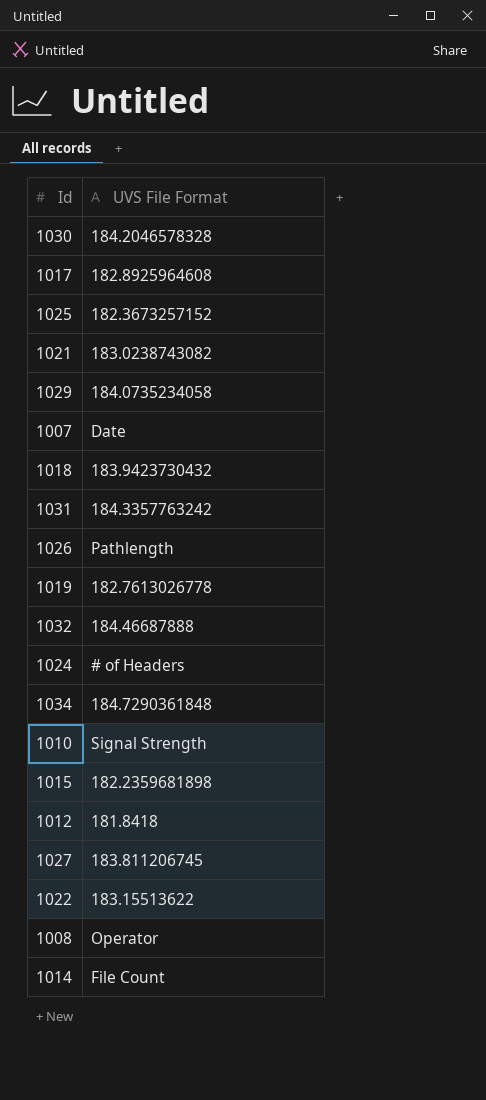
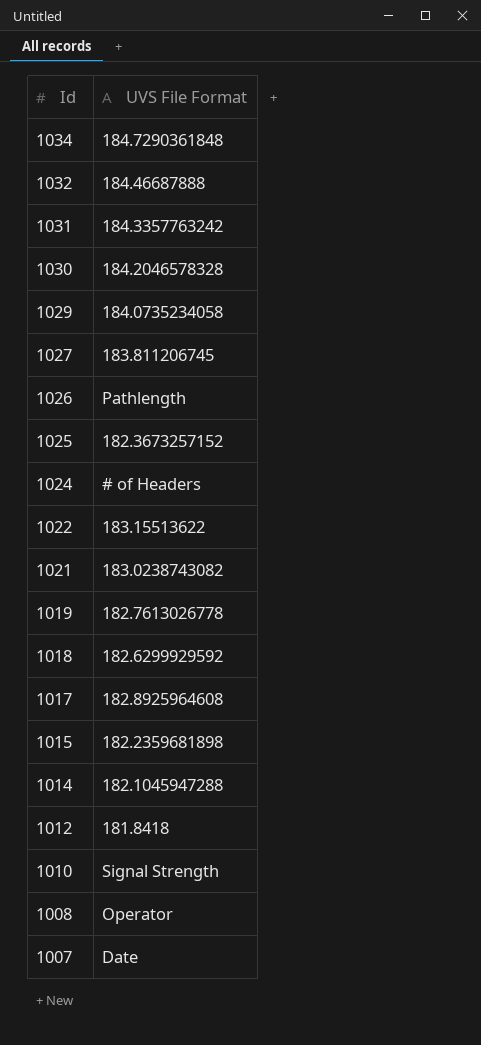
row order: none -> Id descending
1018 | UVS File Format: 183.9423730432 -> 182.6299929592
1014 | UVS File Format: File Count -> 182.1045947288

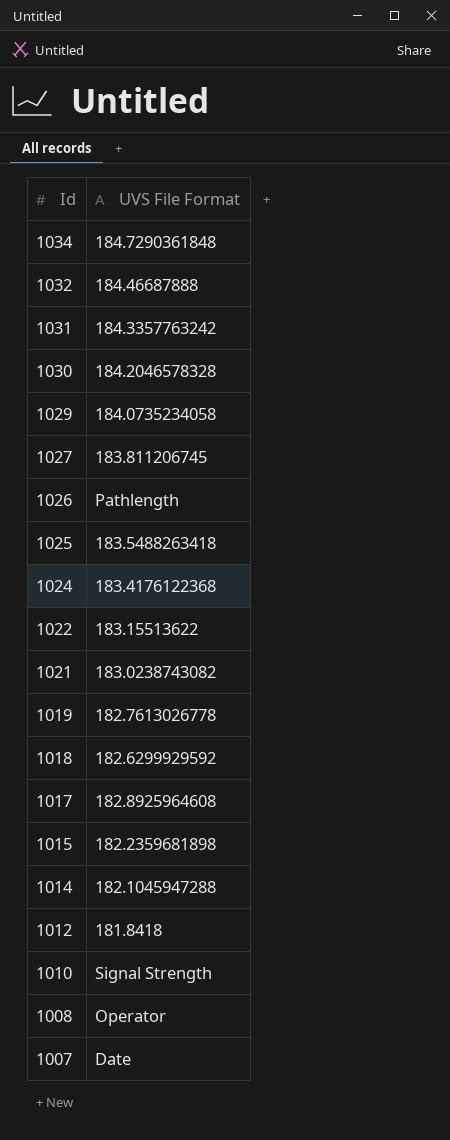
1025 | UVS File Format: 182.3673257152 -> 183.5488263418
1024 | UVS File Format: # of Headers -> 183.4176122368

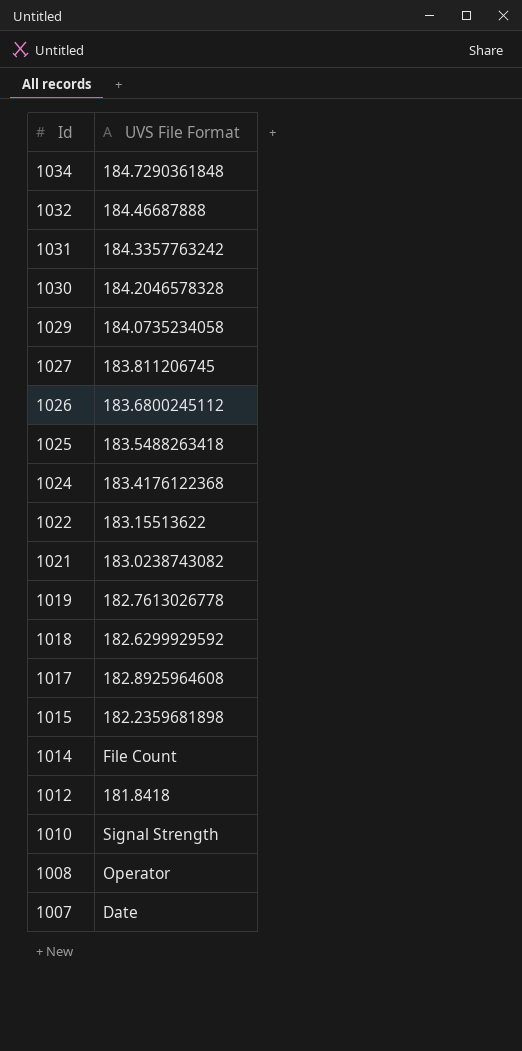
1026 | UVS File Format: Pathlength -> 183.6800245112
1014 | UVS File Format: 182.1045947288 -> File Count

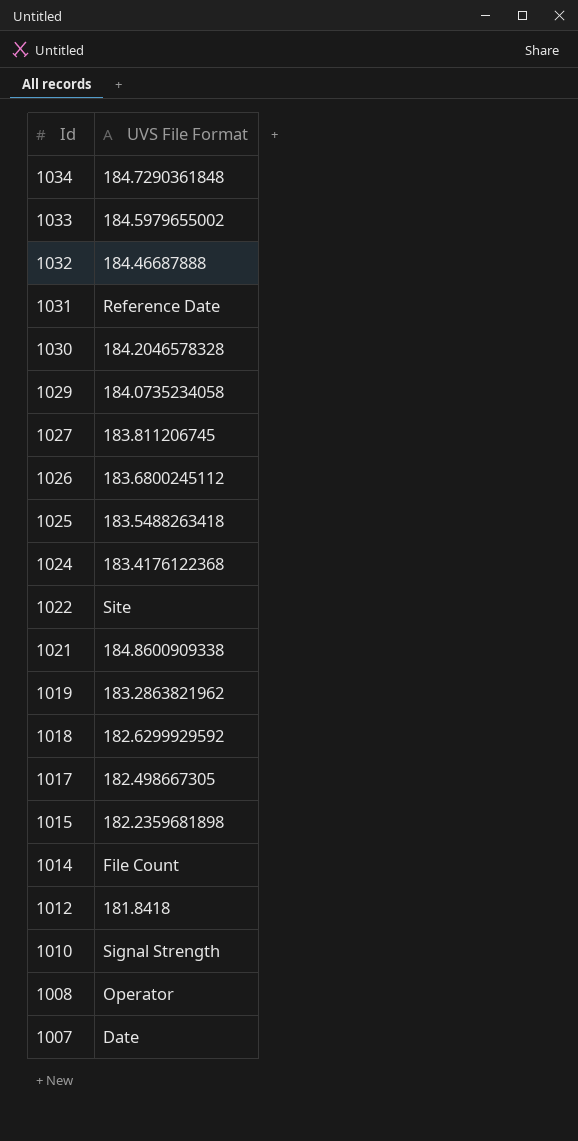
row 1033: none -> 184.5979655002
1031 | UVS File Format: 184.3357763242 -> Reference Date
1022 | UVS File Format: 183.15513622 -> Site
1021 | UVS File Format: 183.0238743082 -> 184.8600909338
1019 | UVS File Format: 182.7613026778 -> 183.2863821962
1017 | UVS File Format: 182.8925964608 -> 182.498667305

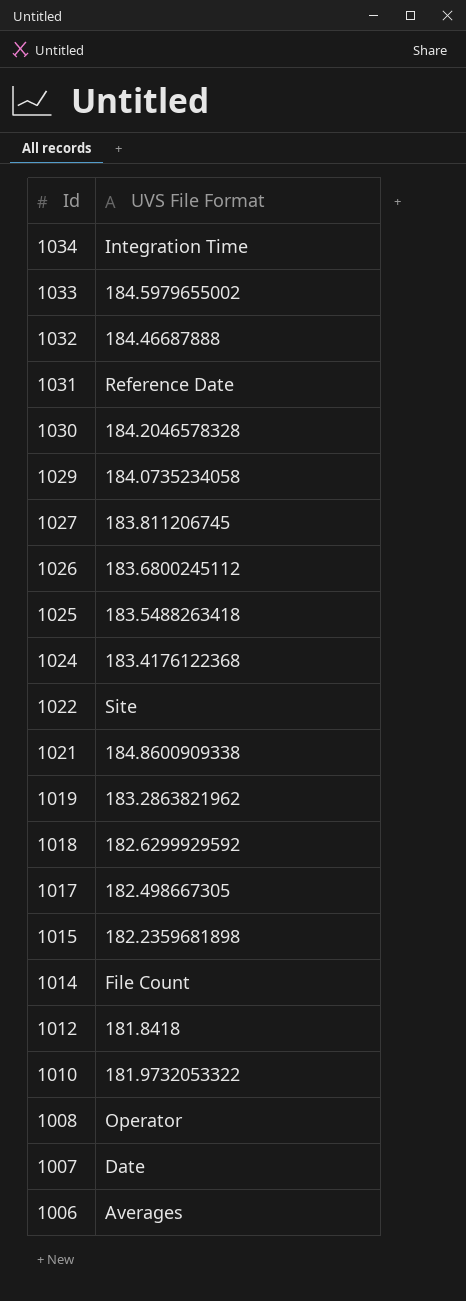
1034 | UVS File Format: 184.7290361848 -> Integration Time
1010 | UVS File Format: Signal Strength -> 181.9732053322
row 1006: none -> Averages

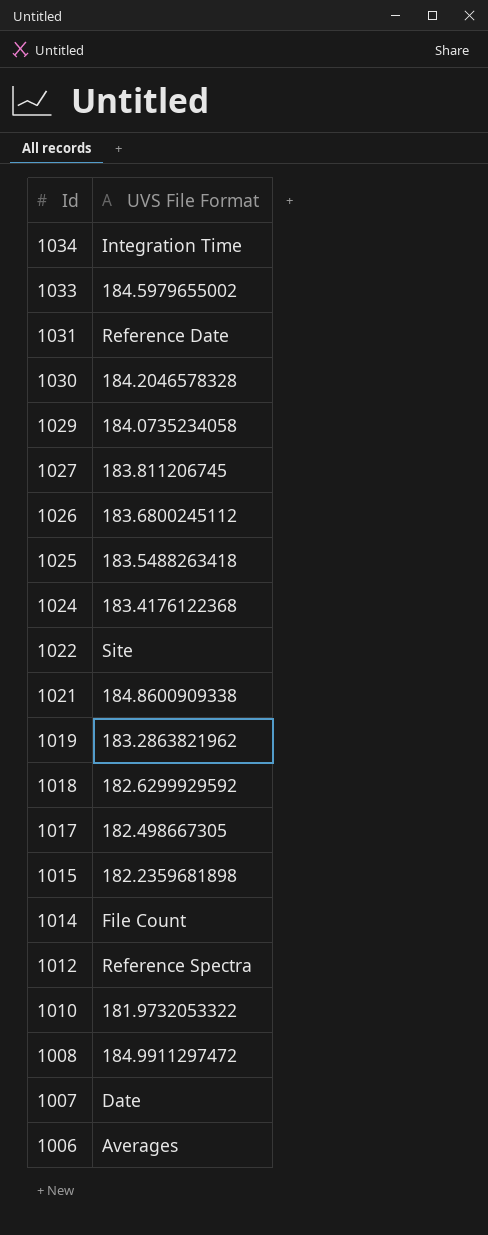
row 1032: 184.46687888 -> none
1012 | UVS File Format: 181.8418 -> Reference Spectra
1008 | UVS File Format: Operator -> 184.9911297472

